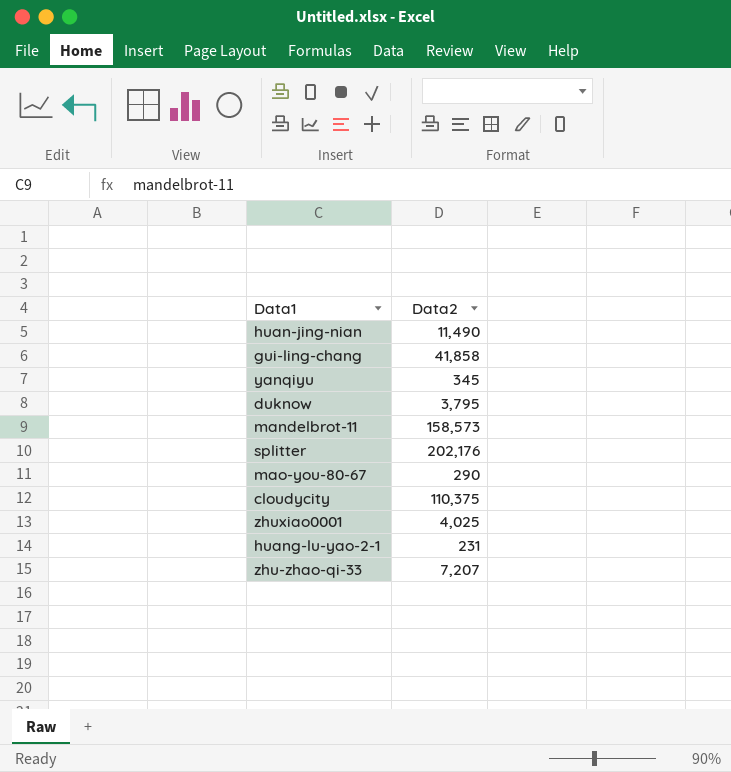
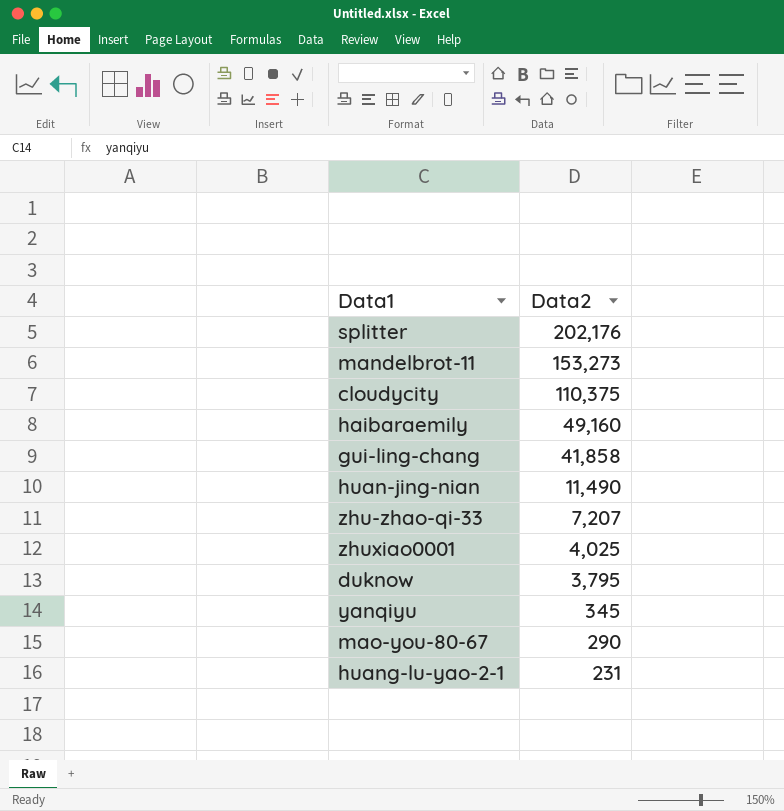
row order: none -> Data2 descending
mandelbrot-11 | Data2: 158,573 -> 153,273
row haibaraemily: none -> 49,160

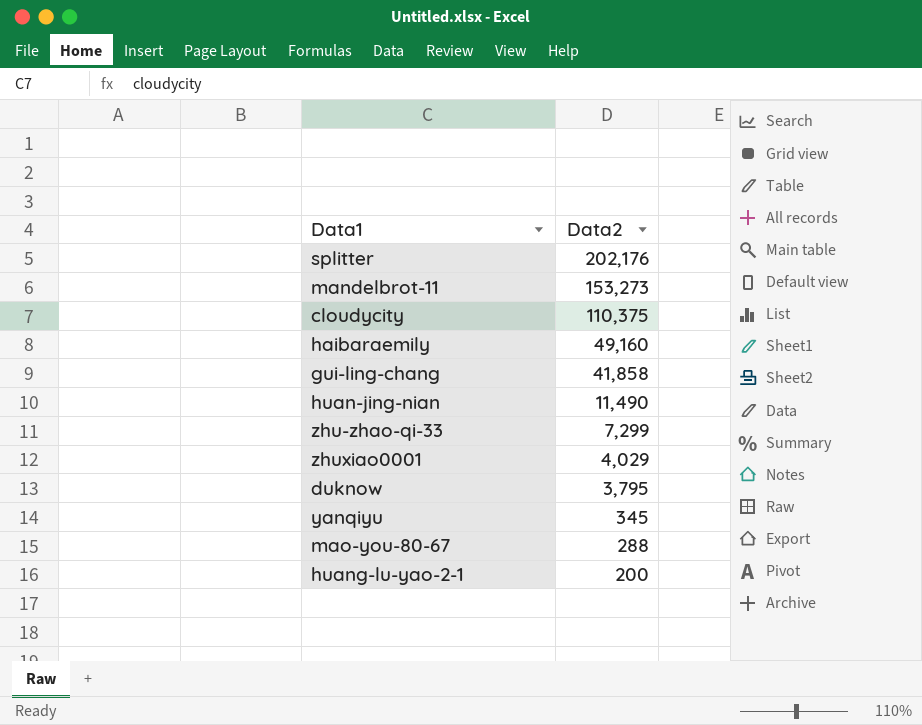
zhu-zhao-qi-33 | Data2: 7,207 -> 7,299
zhuxiao0001 | Data2: 4,025 -> 4,029
mao-you-80-67 | Data2: 290 -> 288
huang-lu-yao-2-1 | Data2: 231 -> 200

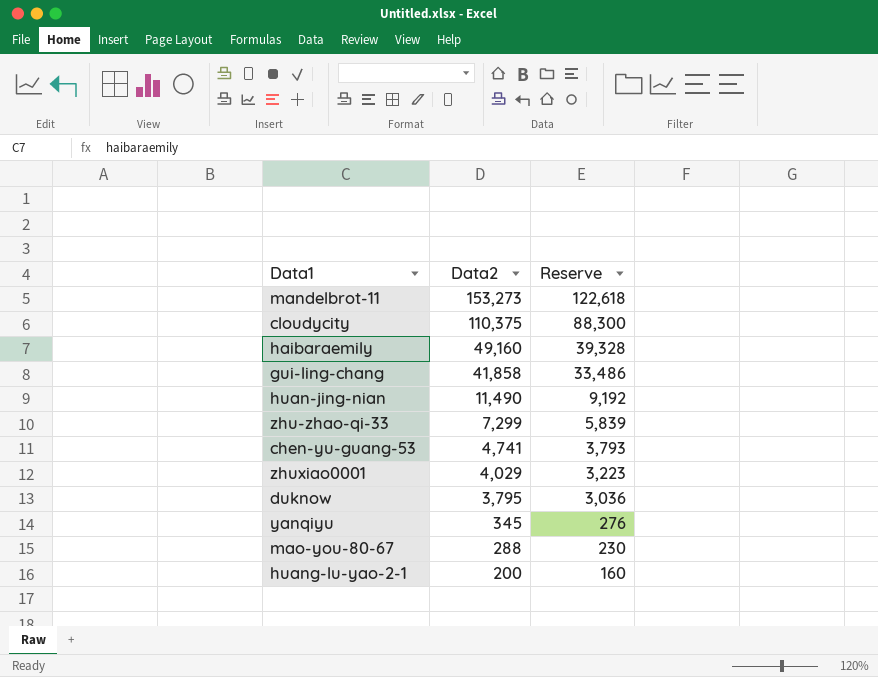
column Reserve | formula: none -> [Data2] * 0.8
row splitter: 202,176 -> none
row chen-yu-guang-53: none -> 4,741 | 3,793

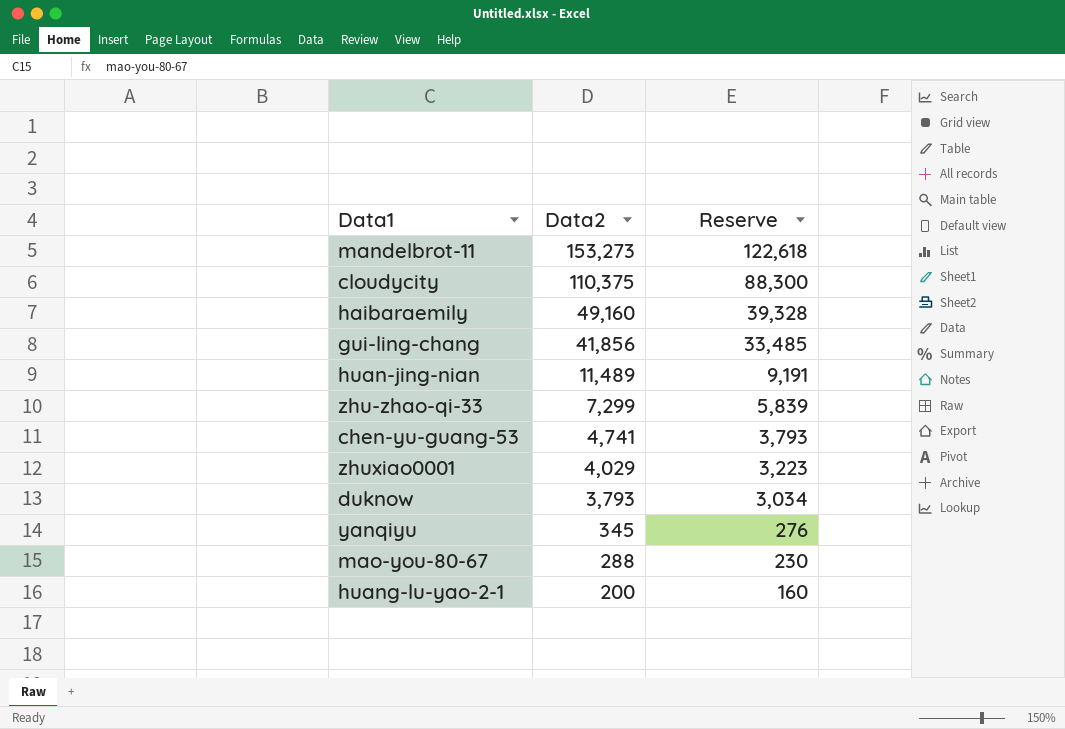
gui-ling-chang | Data2: 41,858 -> 41,856
gui-ling-chang | Reserve: 33,486 -> 33,485
huan-jing-nian | Data2: 11,490 -> 11,489
huan-jing-nian | Reserve: 9,192 -> 9,191
duknow | Data2: 3,795 -> 3,793
duknow | Reserve: 3,036 -> 3,034

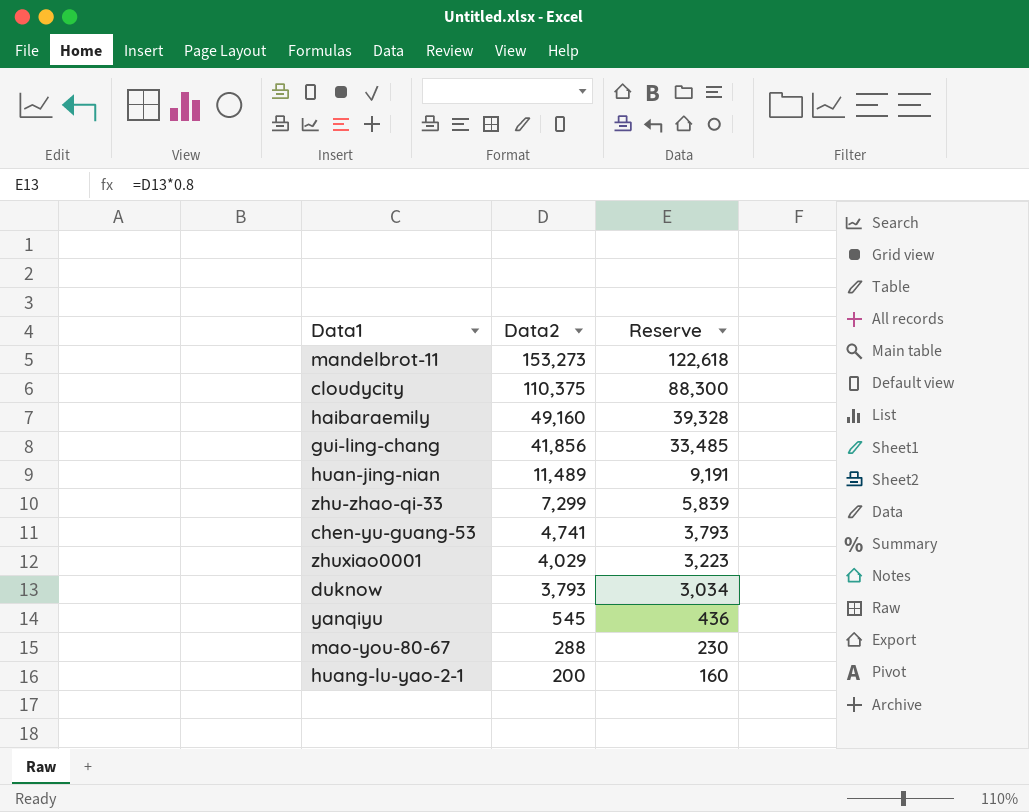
yanqiyu | Data2: 345 -> 545
yanqiyu | Reserve: 276 -> 436

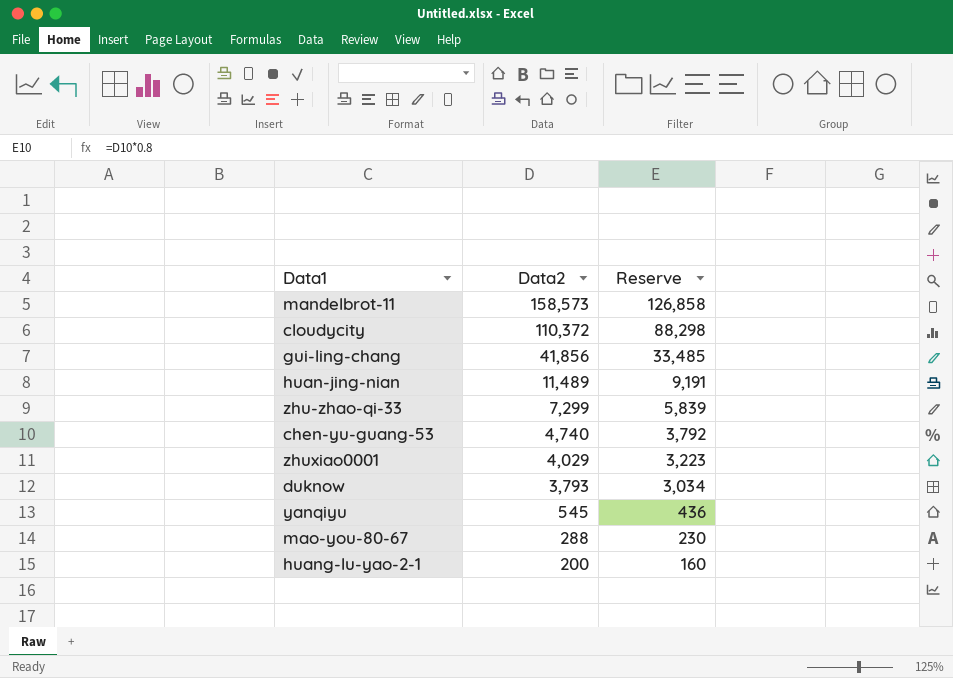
row haibaraemily: 49,160 | 39,328 -> none
mandelbrot-11 | Data2: 153,273 -> 158,573
mandelbrot-11 | Reserve: 122,618 -> 126,858
cloudycity | Data2: 110,375 -> 110,372
cloudycity | Reserve: 88,300 -> 88,298
chen-yu-guang-53 | Data2: 4,741 -> 4,740
chen-yu-guang-53 | Reserve: 3,793 -> 3,792

